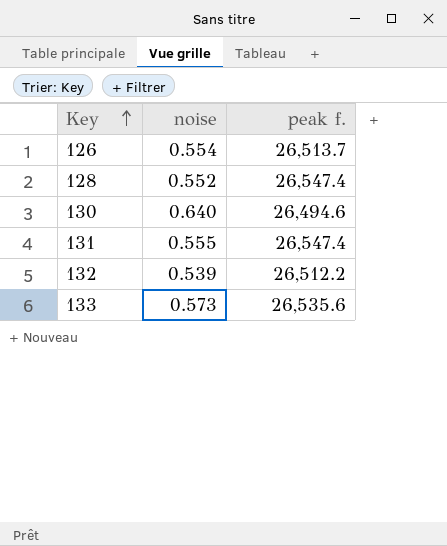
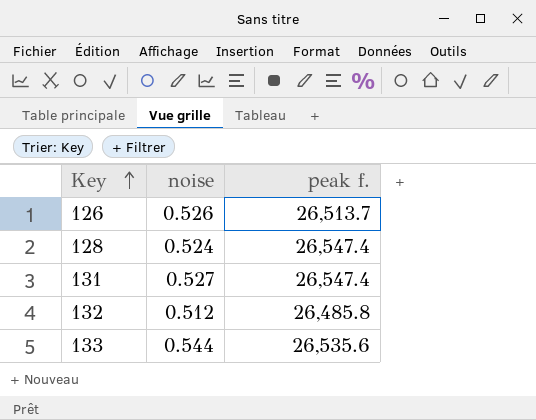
row 130: 0.640 | 26,494.6 -> none
126 | noise: 0.554 -> 0.526
128 | noise: 0.552 -> 0.524
131 | noise: 0.555 -> 0.527
132 | noise: 0.539 -> 0.512
132 | peak f.: 26,512.2 -> 26,485.8
133 | noise: 0.573 -> 0.544

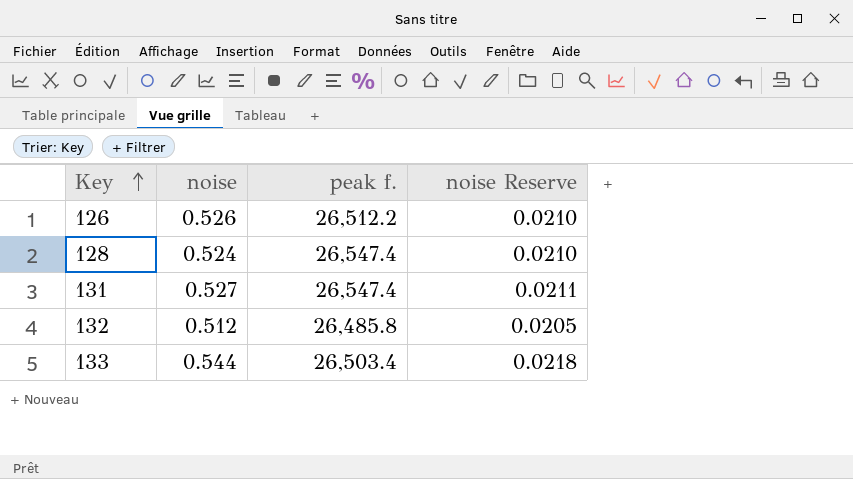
column noise Reserve | formula: none -> [noise] * 0.04
126 | peak f.: 26,513.7 -> 26,512.2
133 | peak f.: 26,535.6 -> 26,503.4

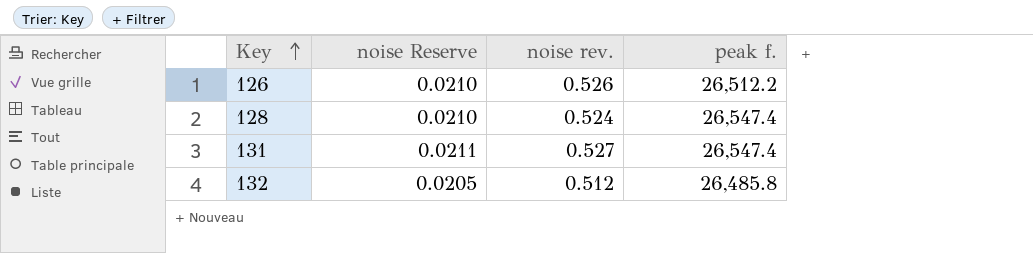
column noise Reserve | position: 4 -> 2
column name: noise -> noise rev.
row 133: 0.544 | 26,503.4 | 0.0218 -> none

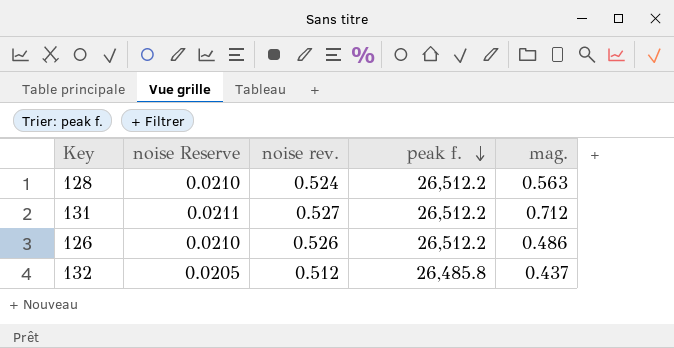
row order: Key ascending -> peak f. descending
column mag. | position: none -> 5
128 | peak f.: 26,547.4 -> 26,512.2
131 | peak f.: 26,547.4 -> 26,512.2

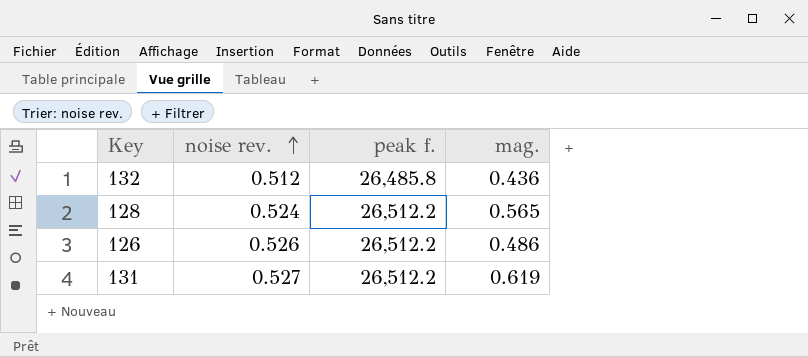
row order: peak f. descending -> noise rev. ascending
column noise Reserve | formula: [noise rev.] * 0.04 -> none
132 | mag.: 0.437 -> 0.436
128 | mag.: 0.563 -> 0.565
131 | mag.: 0.712 -> 0.619

